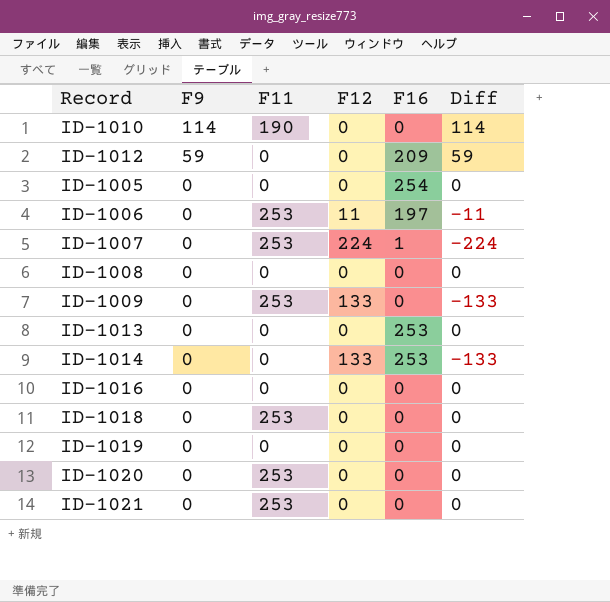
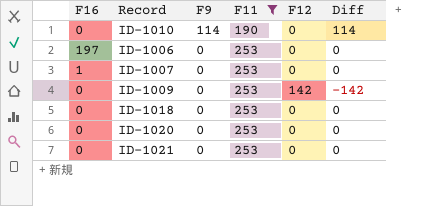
filter: none -> F11 != 0
column F16 | position: 5 -> 1
ID-1006 | F12: 11 -> 0
ID-1006 | Diff: -11 -> 0
ID-1007 | F12: 224 -> 0
ID-1007 | Diff: -224 -> 0
ID-1009 | F12: 133 -> 142
ID-1009 | Diff: -133 -> -142

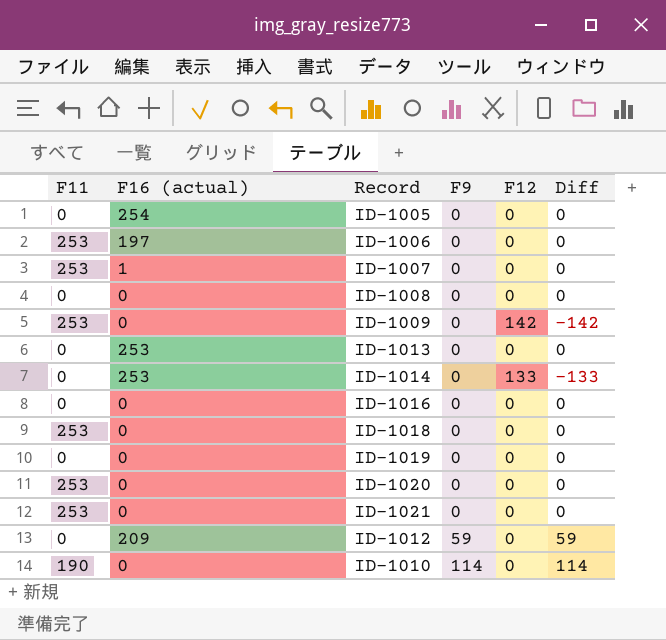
filter: F11 != 0 -> none
row order: F9 descending -> F9 ascending
column F11 | position: 4 -> 1
column name: F16 -> F16 (actual)

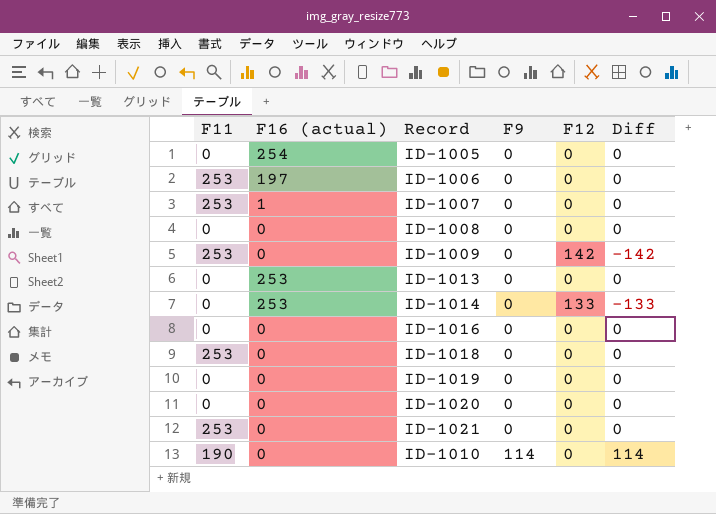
row ID-1012: 0 | 209 | 59 | 0 | 59 -> none
ID-1020 | F11: 253 -> 0

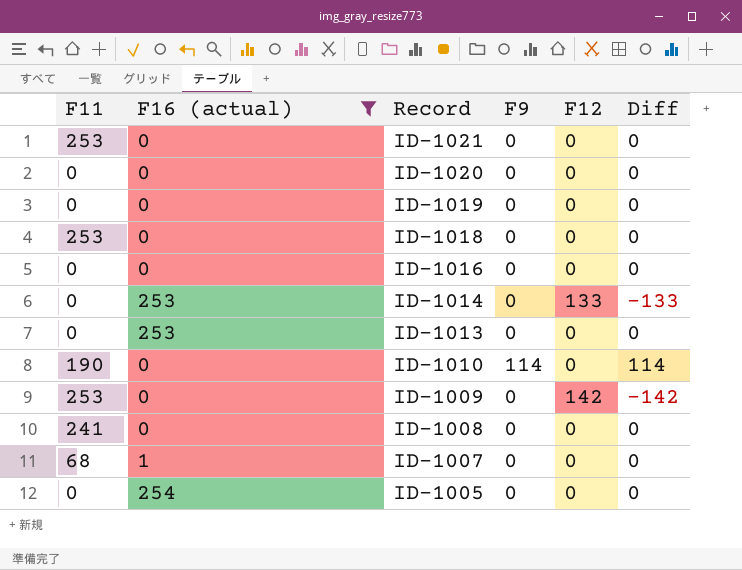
filter: none -> F16 (actual) != 197
row order: F9 ascending -> Record descending
ID-1008 | F11: 0 -> 241
ID-1007 | F11: 253 -> 68

